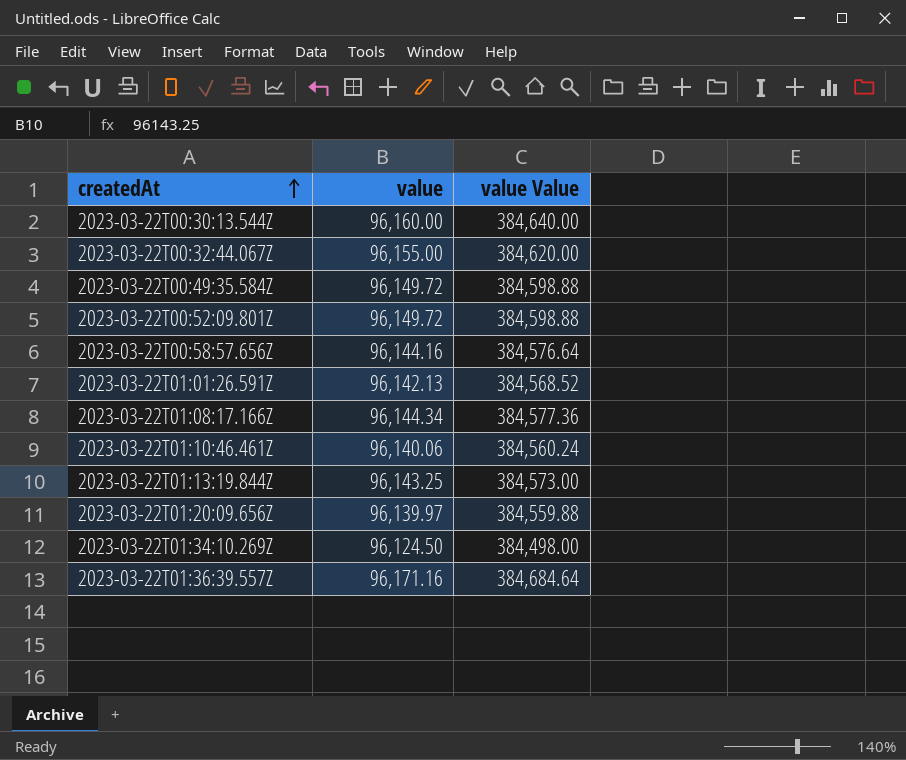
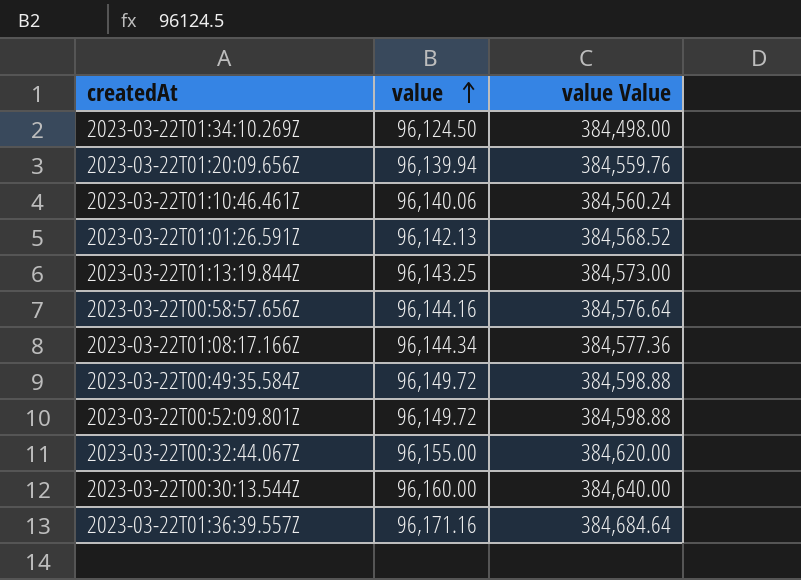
row order: createdAt ascending -> value ascending
2023-03-22T01:20:09.656Z | value: 96,139.97 -> 96,139.94
2023-03-22T01:20:09.656Z | value Value: 384,559.88 -> 384,559.76

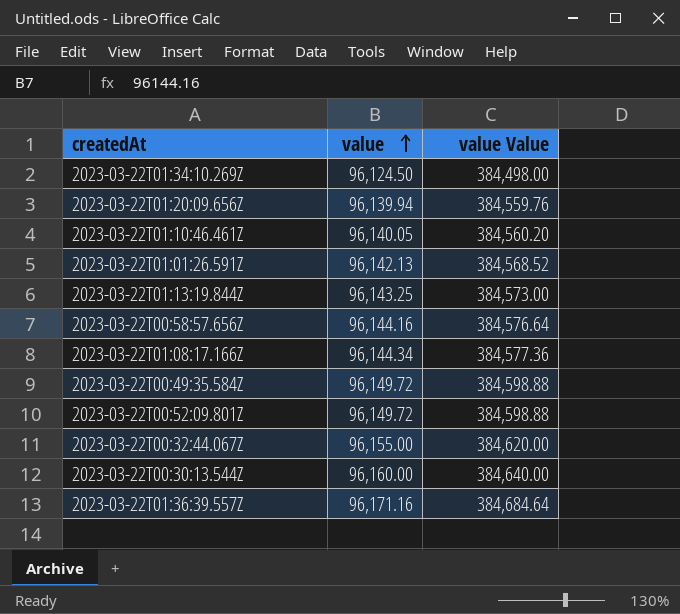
2023-03-22T01:10:46.461Z | value: 96,140.06 -> 96,140.05
2023-03-22T01:10:46.461Z | value Value: 384,560.24 -> 384,560.20

